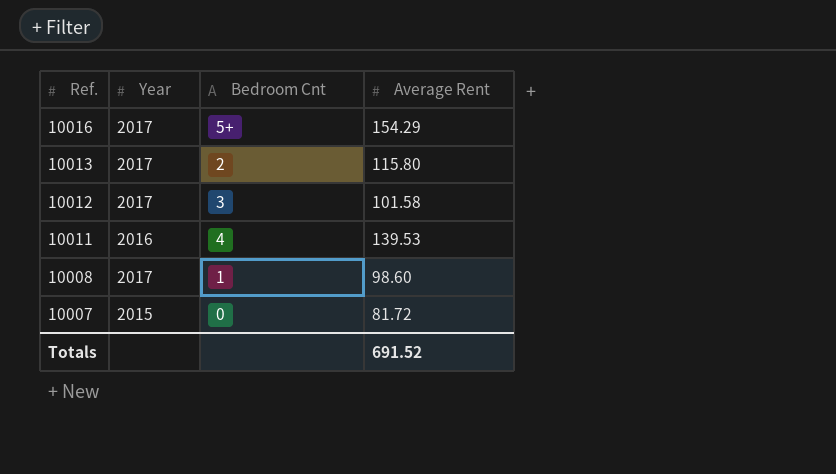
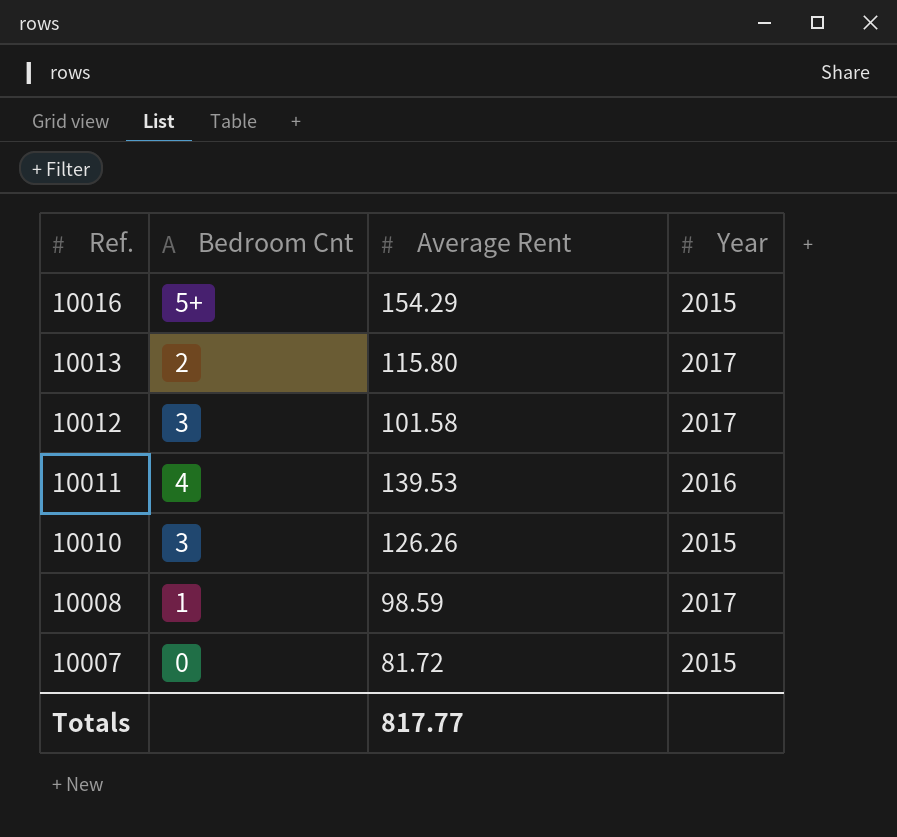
column Year | position: 2 -> 4
10016 | Year: 2017 -> 2015
row 10010: none -> 3 | 126.26 | 2015
10008 | Average Rent: 98.60 -> 98.59
Totals | Average Rent: 691.52 -> 817.77

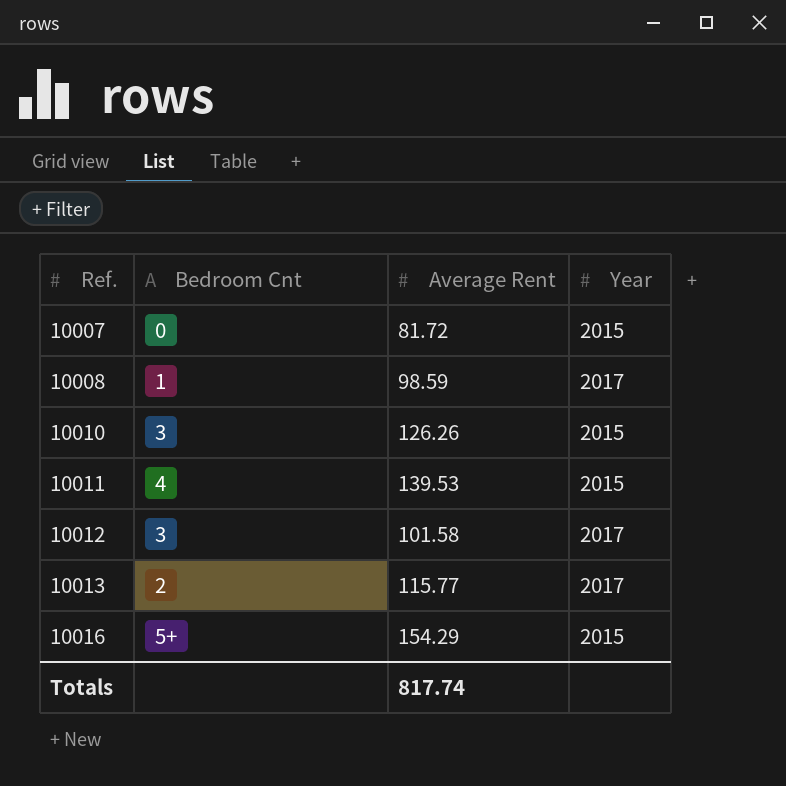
row order: Ref. descending -> Ref. ascending
10011 | Year: 2016 -> 2015
10013 | Average Rent: 115.80 -> 115.77
Totals | Average Rent: 817.77 -> 817.74

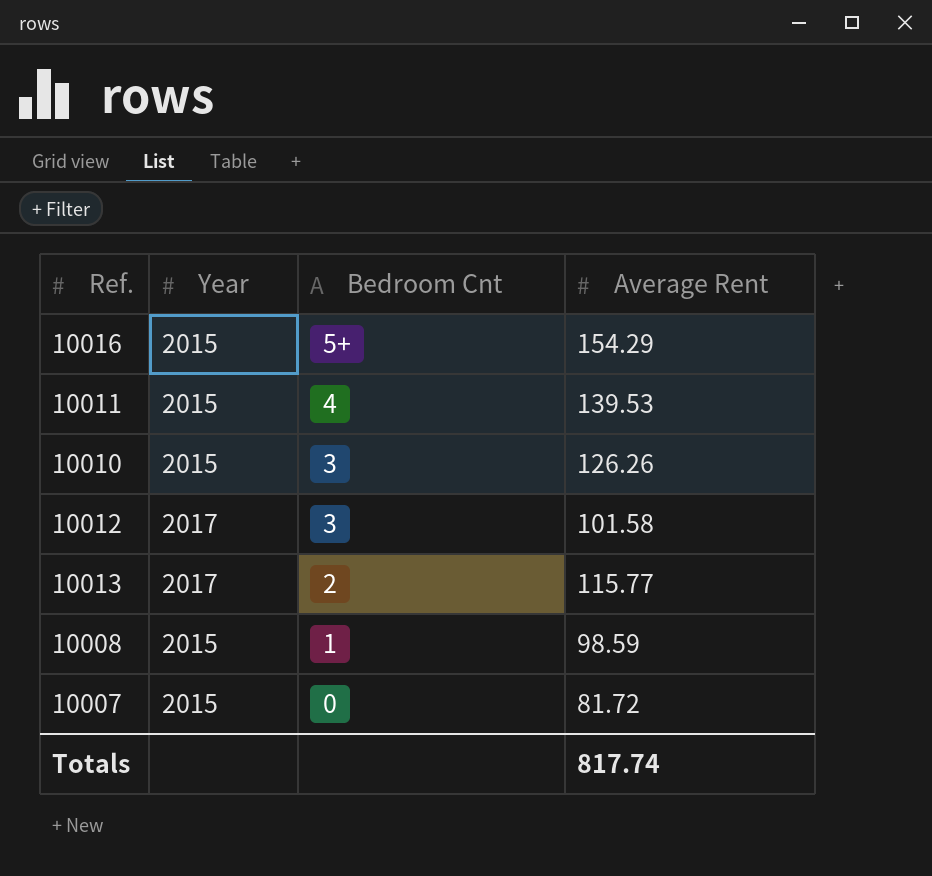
row order: Ref. ascending -> Bedroom Cnt descending
column Year | position: 4 -> 2
10008 | Year: 2017 -> 2015

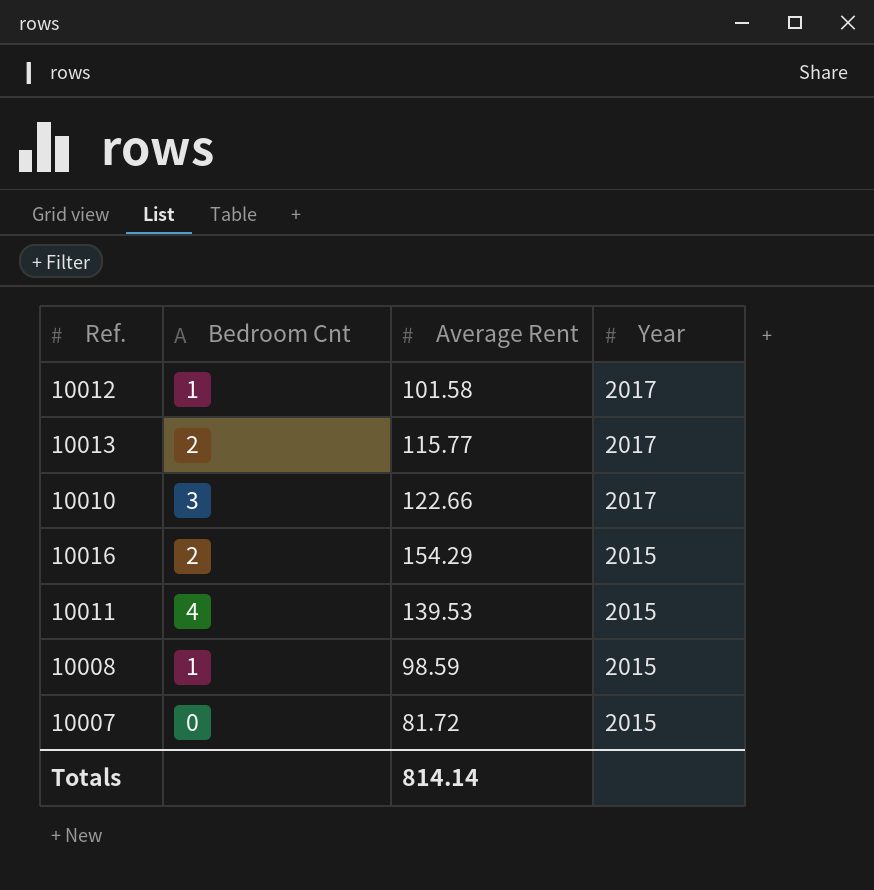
row order: Bedroom Cnt descending -> Year descending
column Year | position: 2 -> 4
10012 | Bedroom Cnt: 3 -> 1
10010 | Average Rent: 126.26 -> 122.66
10010 | Year: 2015 -> 2017
10016 | Bedroom Cnt: 5+ -> 2
Totals | Average Rent: 817.74 -> 814.14

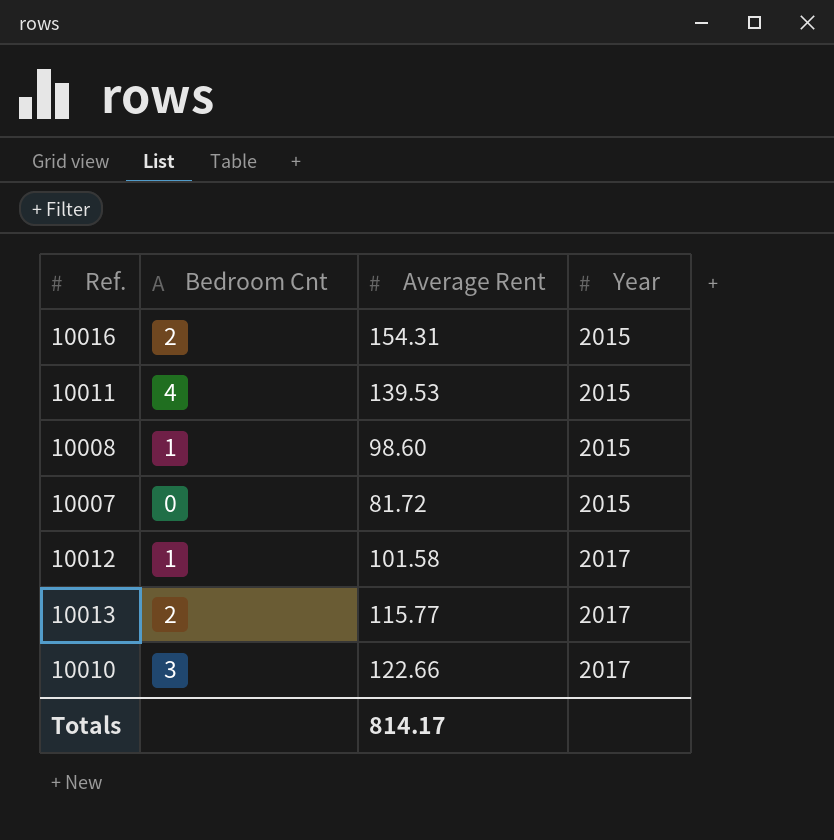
row order: Year descending -> Year ascending
10016 | Average Rent: 154.29 -> 154.31
10008 | Average Rent: 98.59 -> 98.60
Totals | Average Rent: 814.14 -> 814.17

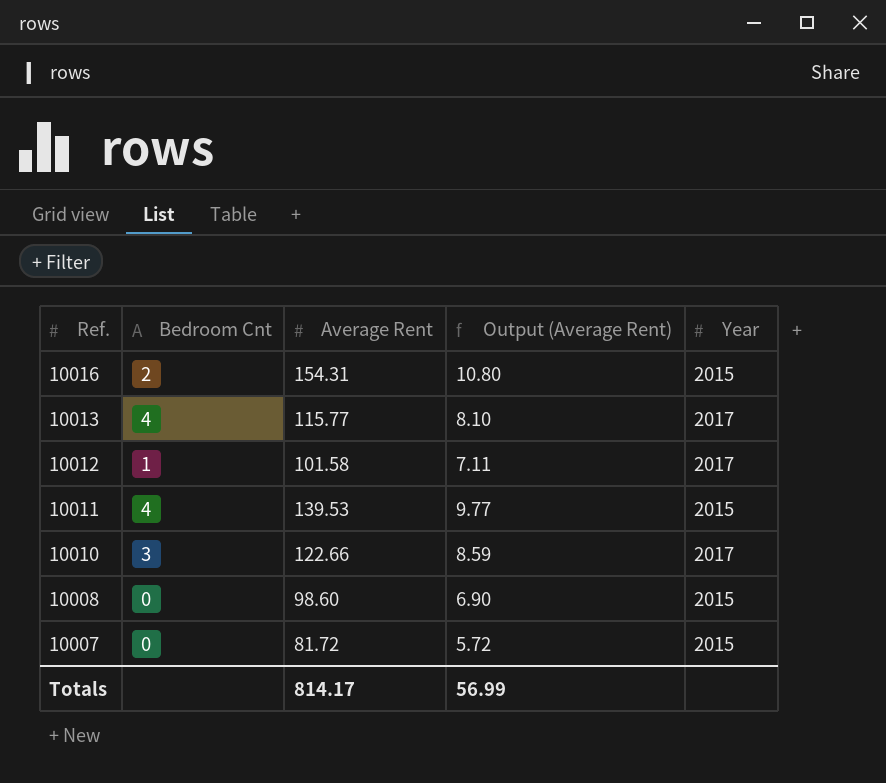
row order: Year ascending -> Ref. descending
column Output (Average Rent) | formula: none -> [Average Rent] * 0.07
10013 | Bedroom Cnt: 2 -> 4
10008 | Bedroom Cnt: 1 -> 0

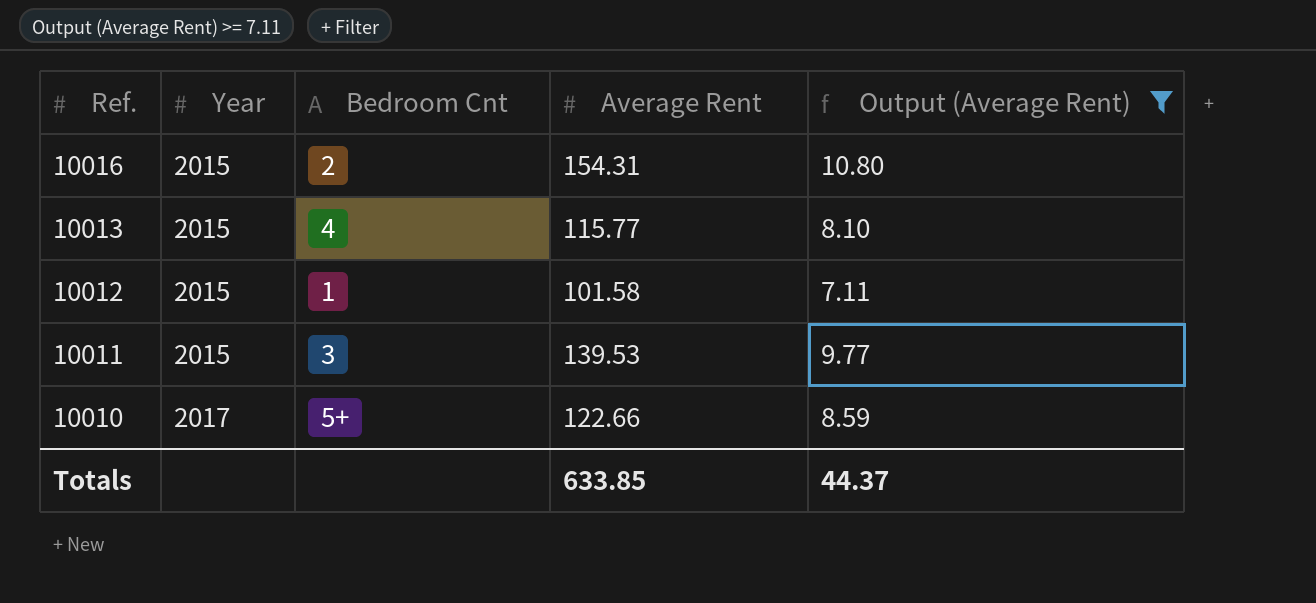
filter: none -> Output (Average Rent) >= 7.11
column Year | position: 5 -> 2
10013 | Year: 2017 -> 2015
10012 | Year: 2017 -> 2015
10011 | Bedroom Cnt: 4 -> 3
10010 | Bedroom Cnt: 3 -> 5+
Totals | Average Rent: 814.17 -> 633.85
Totals | Output (Average Rent): 56.99 -> 44.37

